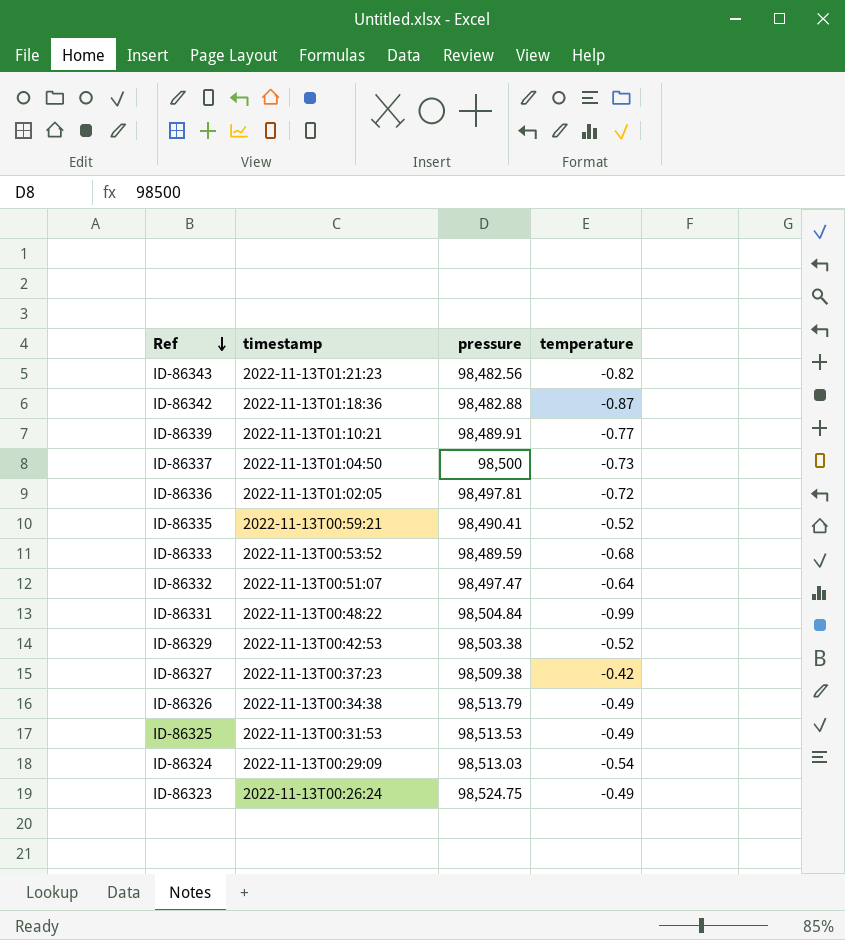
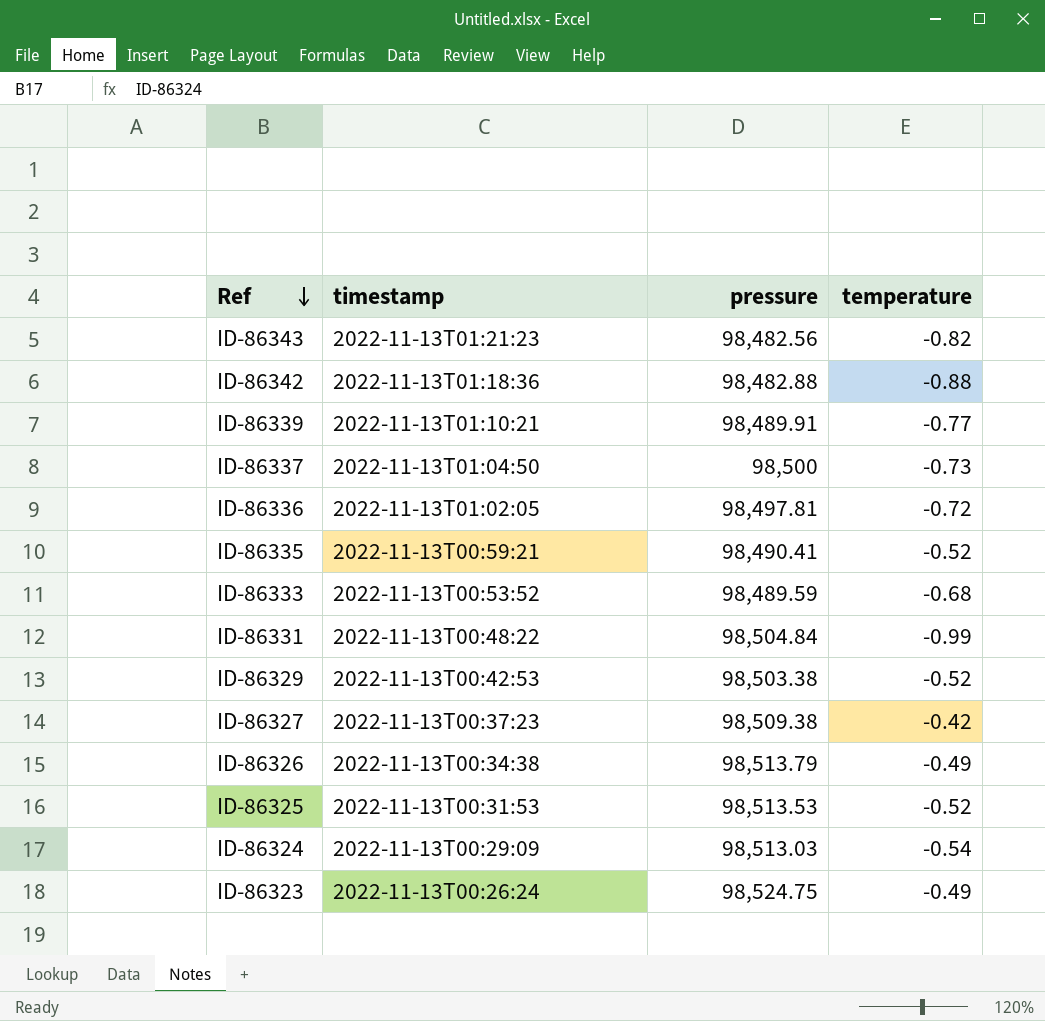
row ID-86332: 2022-11-13T00:51:07 | 98,497.47 | -0.64 -> none
ID-86342 | temperature: -0.87 -> -0.88
ID-86325 | temperature: -0.49 -> -0.52

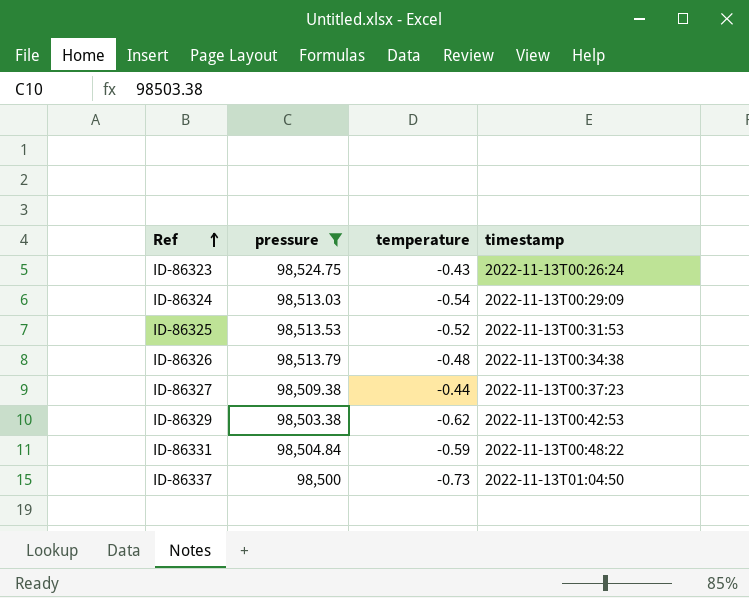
filter: none -> pressure >= 98,500
row order: Ref descending -> Ref ascending
column timestamp | position: 2 -> 4
ID-86323 | temperature: -0.49 -> -0.43
ID-86326 | temperature: -0.49 -> -0.48
ID-86327 | temperature: -0.42 -> -0.44
ID-86329 | temperature: -0.52 -> -0.62
ID-86331 | temperature: -0.99 -> -0.59

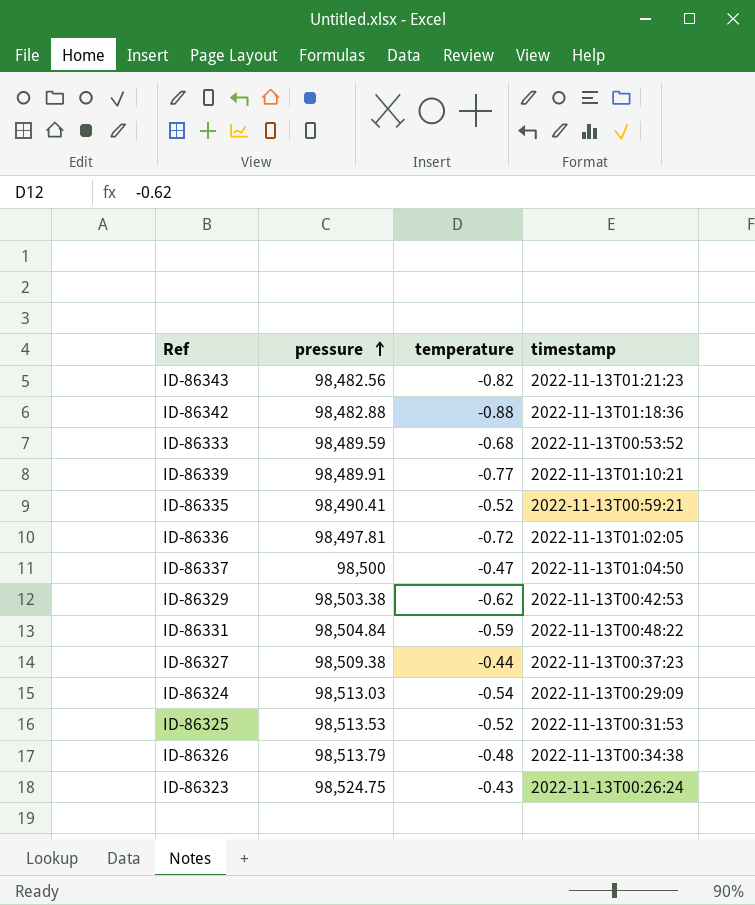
filter: pressure >= 98,500 -> none
row order: Ref ascending -> pressure ascending
ID-86337 | temperature: -0.73 -> -0.47

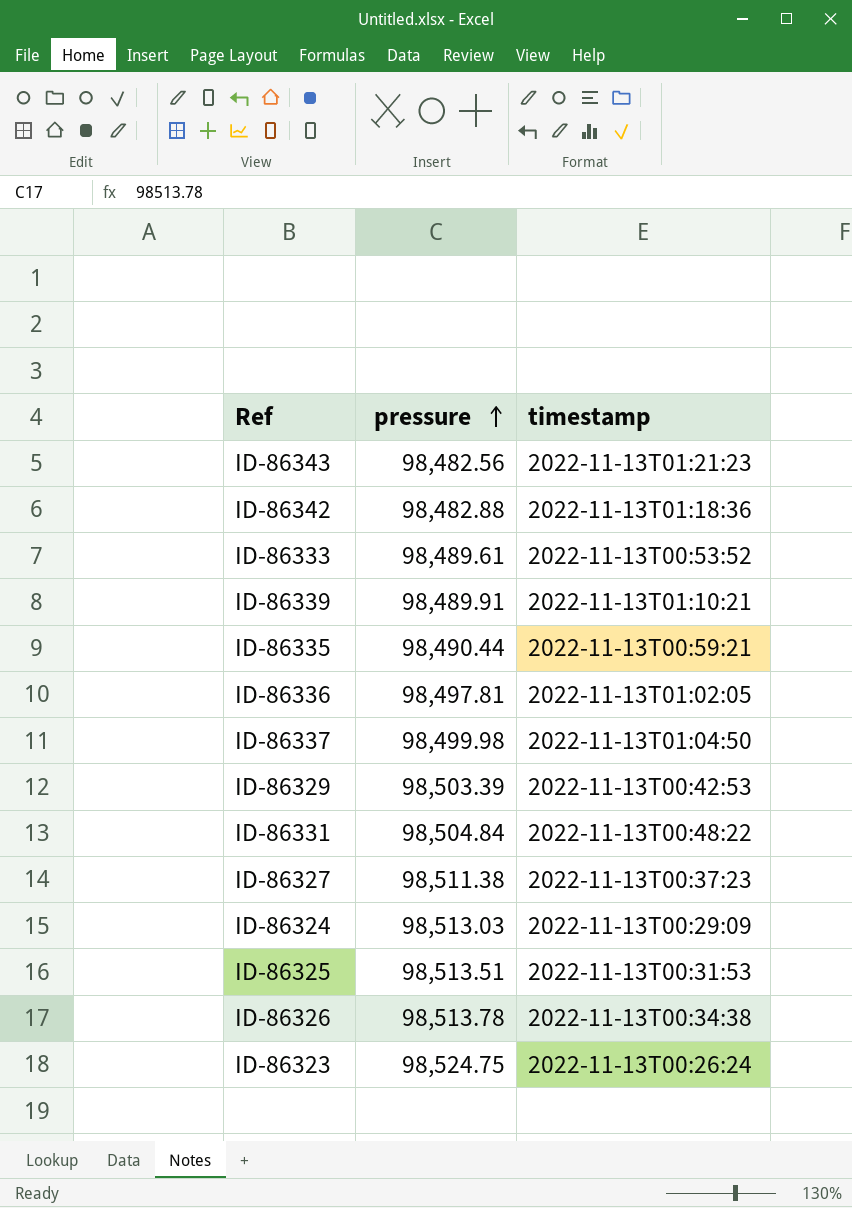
column temperature | position: 3 -> none
ID-86333 | pressure: 98,489.59 -> 98,489.61
ID-86335 | pressure: 98,490.41 -> 98,490.44
ID-86337 | pressure: 98,500 -> 98,499.98
ID-86329 | pressure: 98,503.38 -> 98,503.39
ID-86327 | pressure: 98,509.38 -> 98,511.38
ID-86325 | pressure: 98,513.53 -> 98,513.51
ID-86326 | pressure: 98,513.79 -> 98,513.78

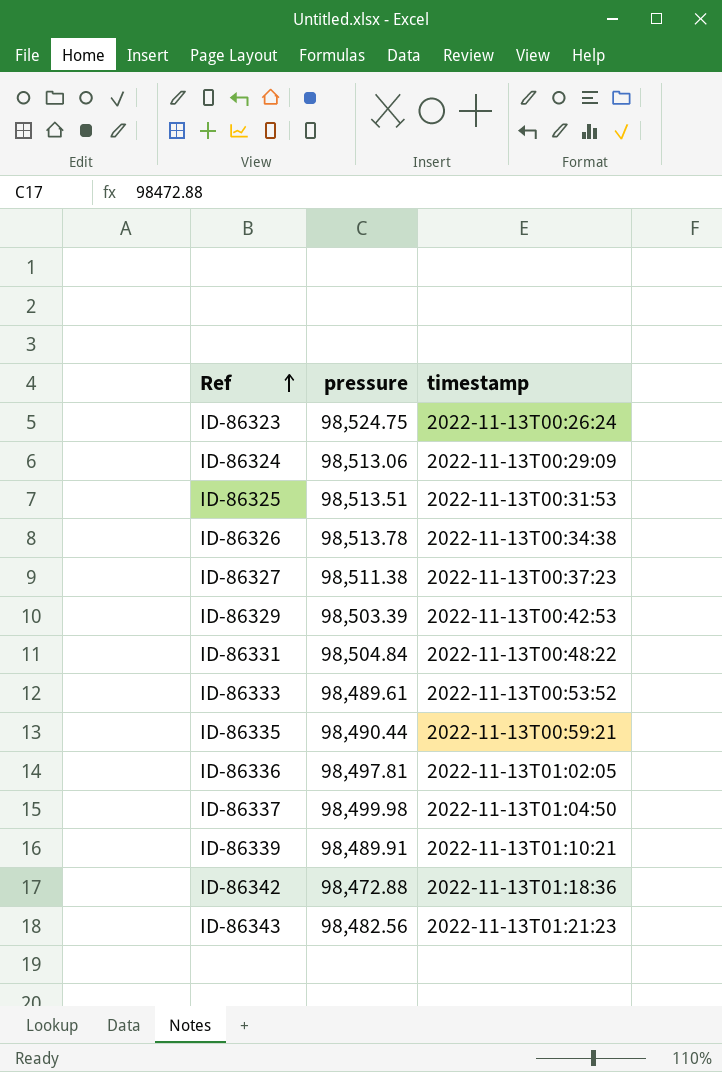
row order: pressure ascending -> Ref ascending
ID-86324 | pressure: 98,513.03 -> 98,513.06
ID-86342 | pressure: 98,482.88 -> 98,472.88

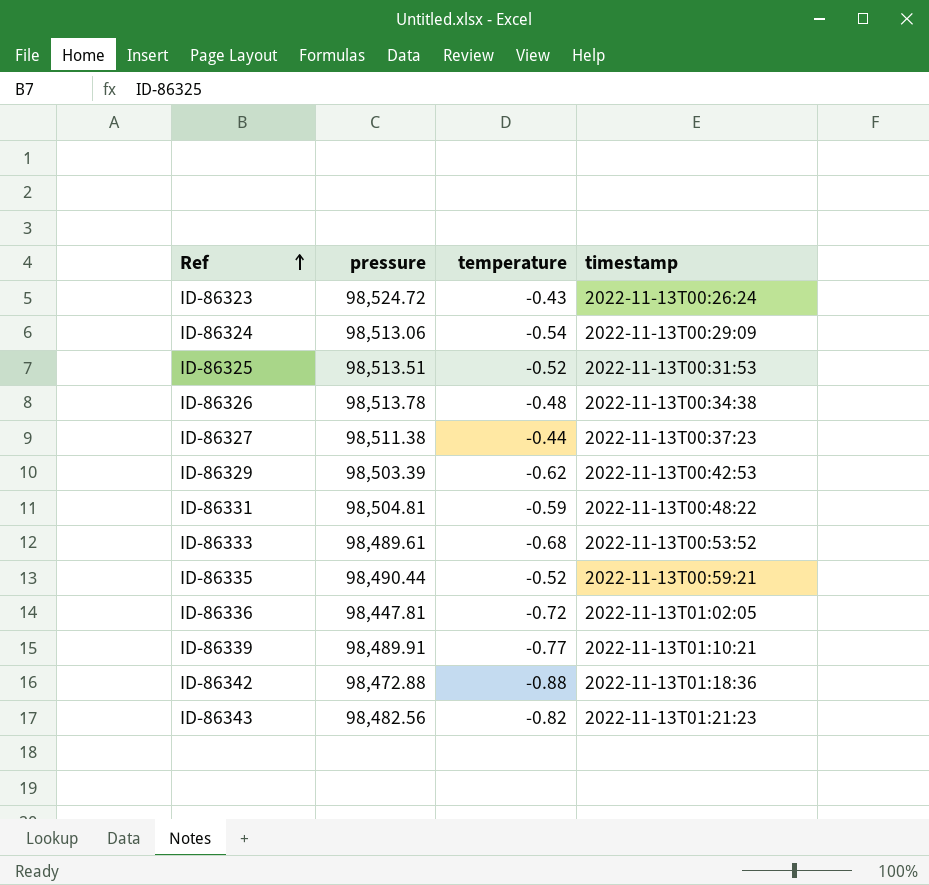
column temperature | position: none -> 3
row ID-86337: 98,499.98 | 2022-11-13T01:04:50 -> none
ID-86323 | pressure: 98,524.75 -> 98,524.72
ID-86331 | pressure: 98,504.84 -> 98,504.81
ID-86336 | pressure: 98,497.81 -> 98,447.81

